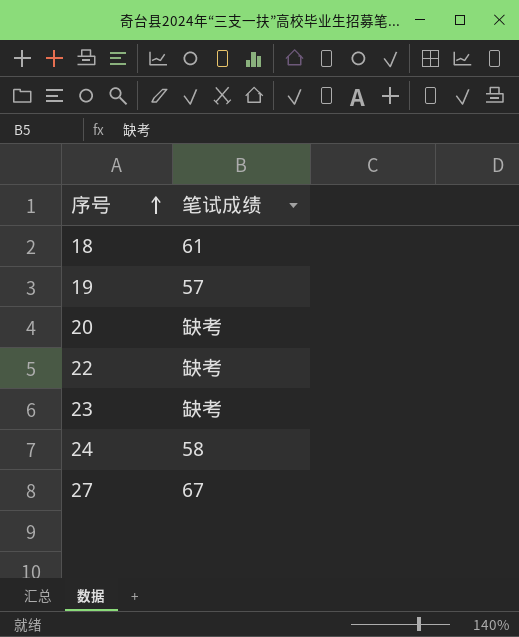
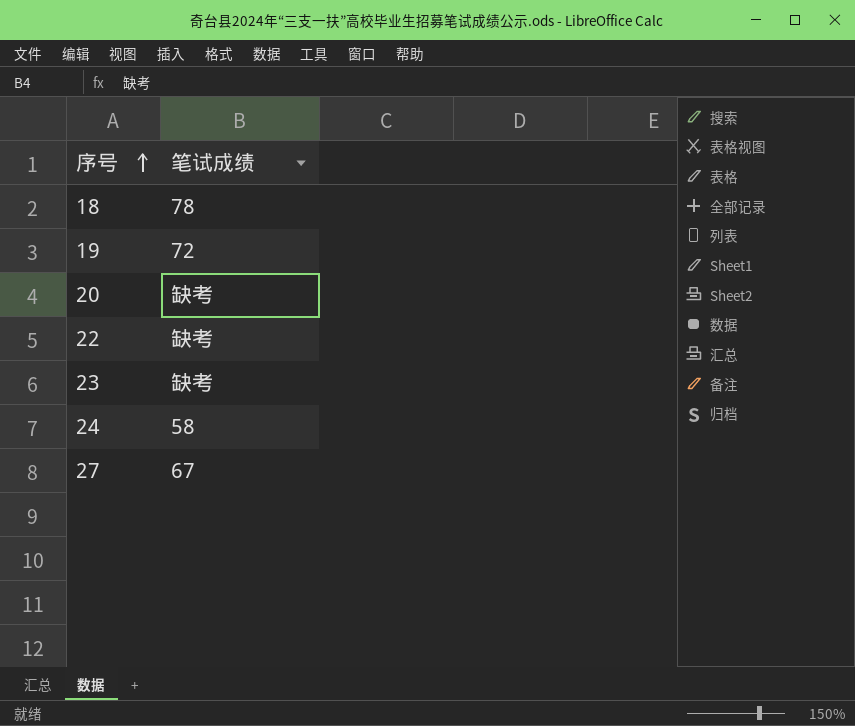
18 | 笔试成绩: 61 -> 78
19 | 笔试成绩: 57 -> 72

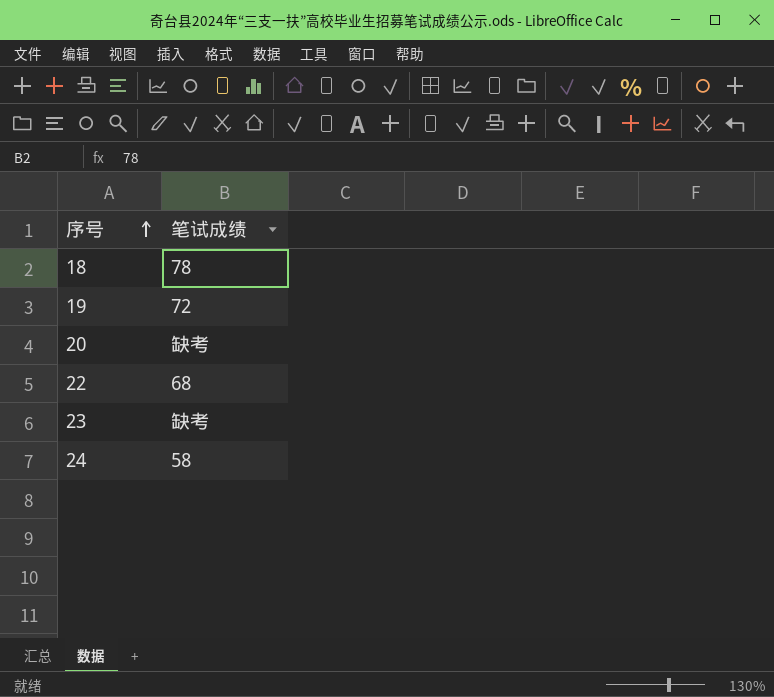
row 27: 67 -> none
22 | 笔试成绩: 缺考 -> 68

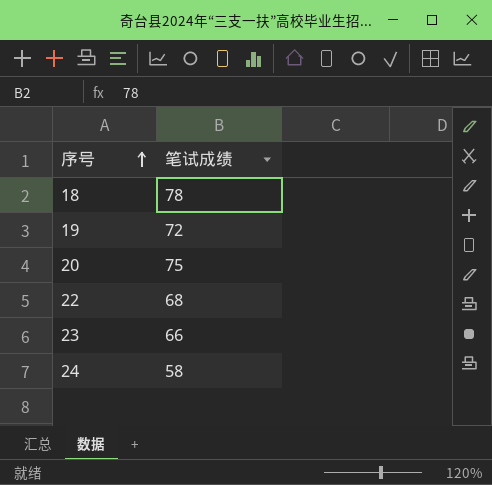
20 | 笔试成绩: 缺考 -> 75
23 | 笔试成绩: 缺考 -> 66

